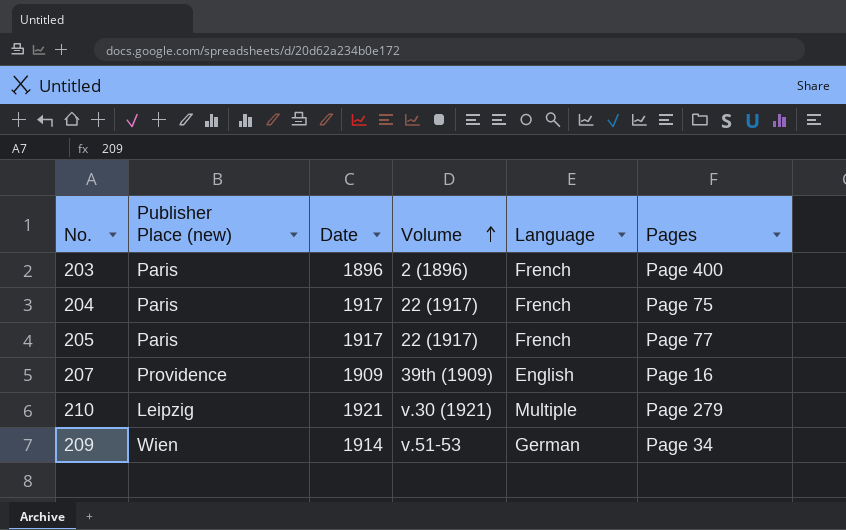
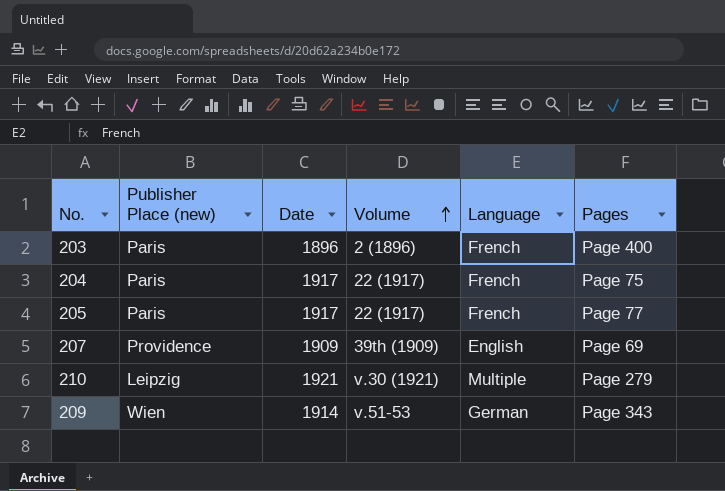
207 | Pages: Page 16 -> Page 69
209 | Pages: Page 34 -> Page 343

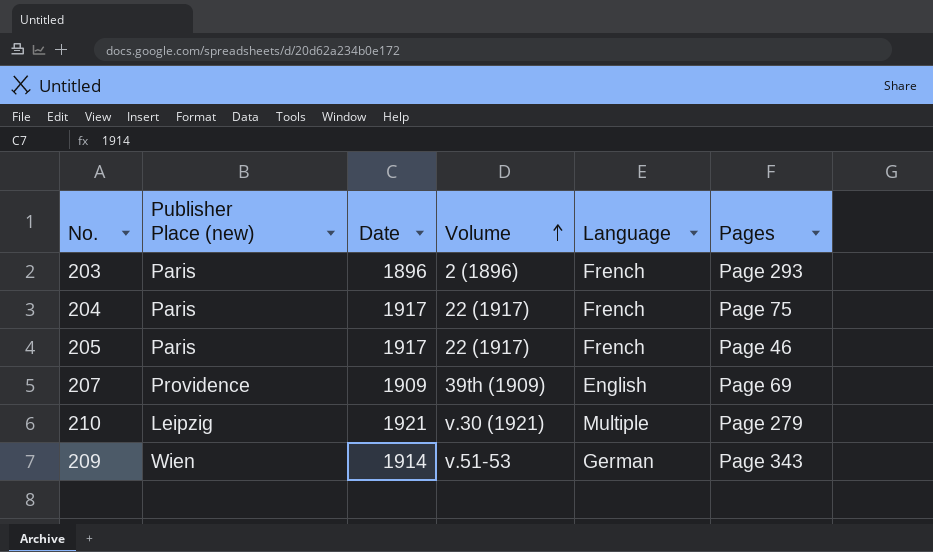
203 | Pages: Page 400 -> Page 293
205 | Pages: Page 77 -> Page 46

